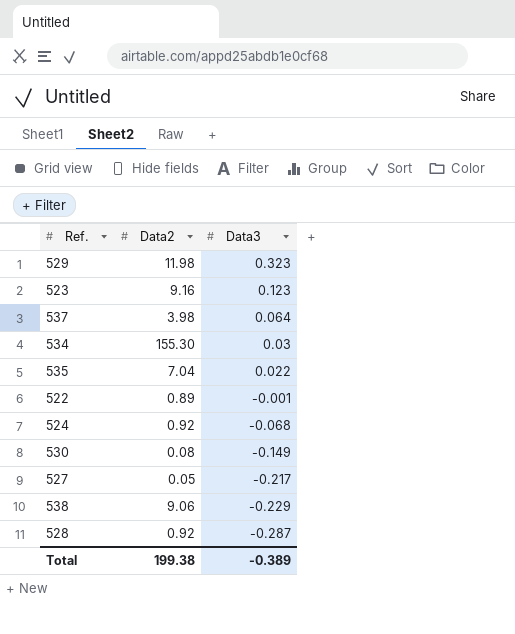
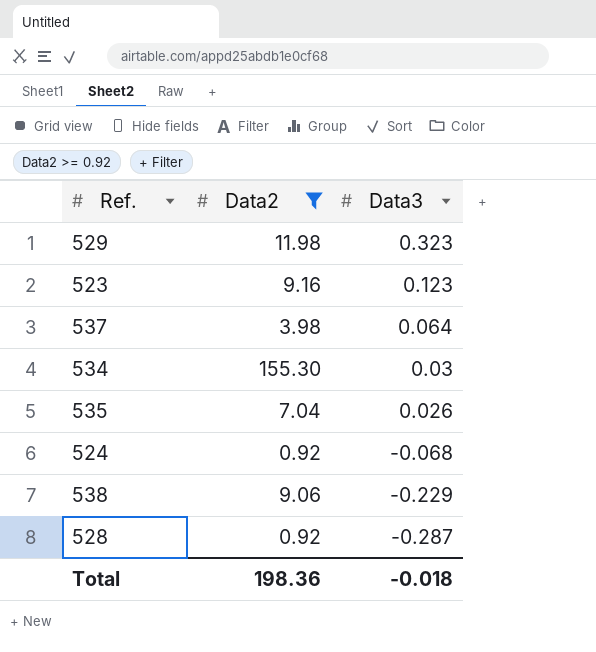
filter: none -> Data2 >= 0.92
535 | Data3: 0.022 -> 0.026
Total | Data2: 199.38 -> 198.36
Total | Data3: -0.389 -> -0.018

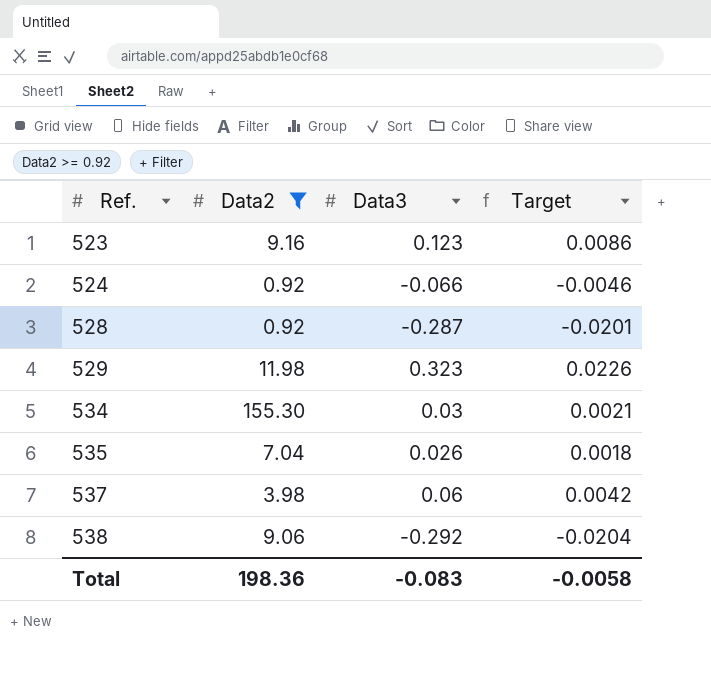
row order: Data3 descending -> Ref. ascending
column Target | formula: none -> [Data3] * 0.07
524 | Data3: -0.068 -> -0.066
537 | Data3: 0.064 -> 0.06
538 | Data3: -0.229 -> -0.292
Total | Data3: -0.018 -> -0.083

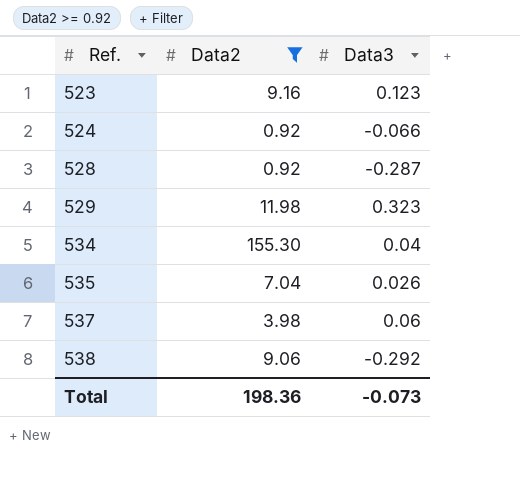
column Target | formula: [Data3] * 0.07 -> none
534 | Data3: 0.03 -> 0.04
Total | Data3: -0.083 -> -0.073

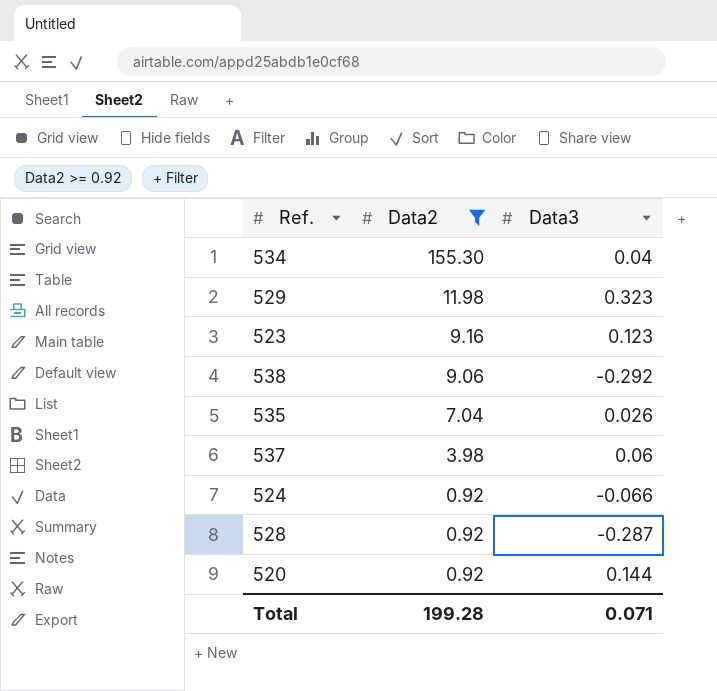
row order: Ref. ascending -> Data2 descending
row 520: none -> 0.92 | 0.144
Total | Data2: 198.36 -> 199.28
Total | Data3: -0.073 -> 0.071

